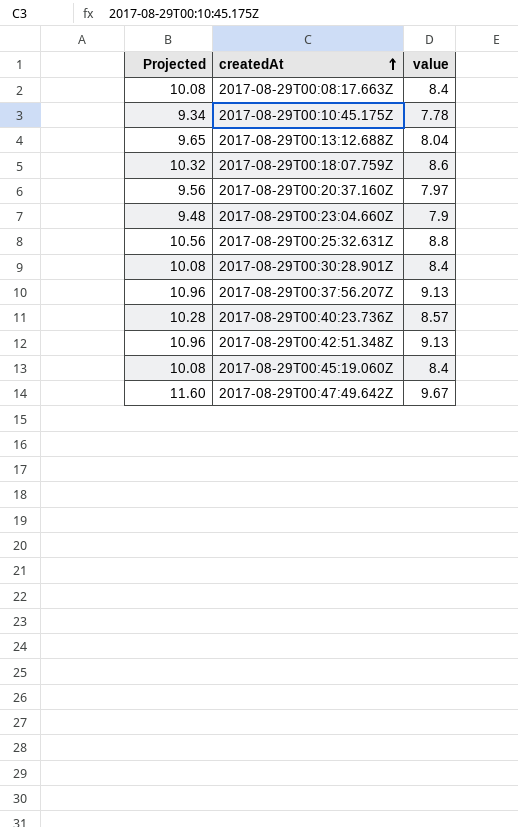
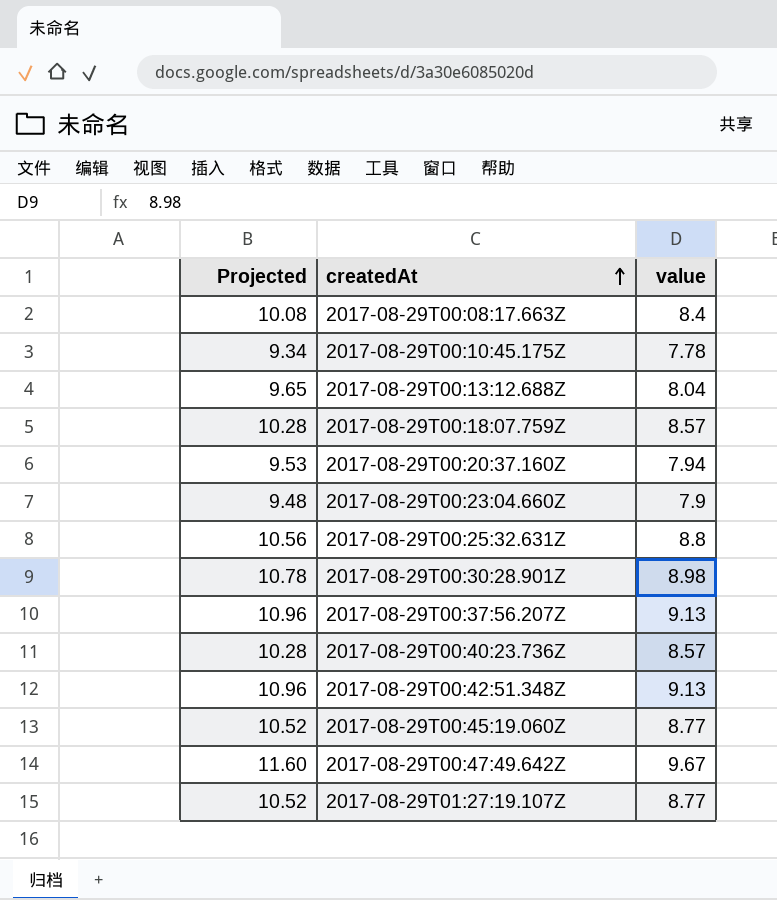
2017-08-29T00:18:07.759Z | Projected: 10.32 -> 10.28
2017-08-29T00:18:07.759Z | value: 8.6 -> 8.57
2017-08-29T00:20:37.160Z | Projected: 9.56 -> 9.53
2017-08-29T00:20:37.160Z | value: 7.97 -> 7.94
2017-08-29T00:30:28.901Z | Projected: 10.08 -> 10.78
2017-08-29T00:30:28.901Z | value: 8.4 -> 8.98
2017-08-29T00:45:19.060Z | Projected: 10.08 -> 10.52
2017-08-29T00:45:19.060Z | value: 8.4 -> 8.77
row 2017-08-29T01:27:19.107Z: none -> 10.52 | 8.77

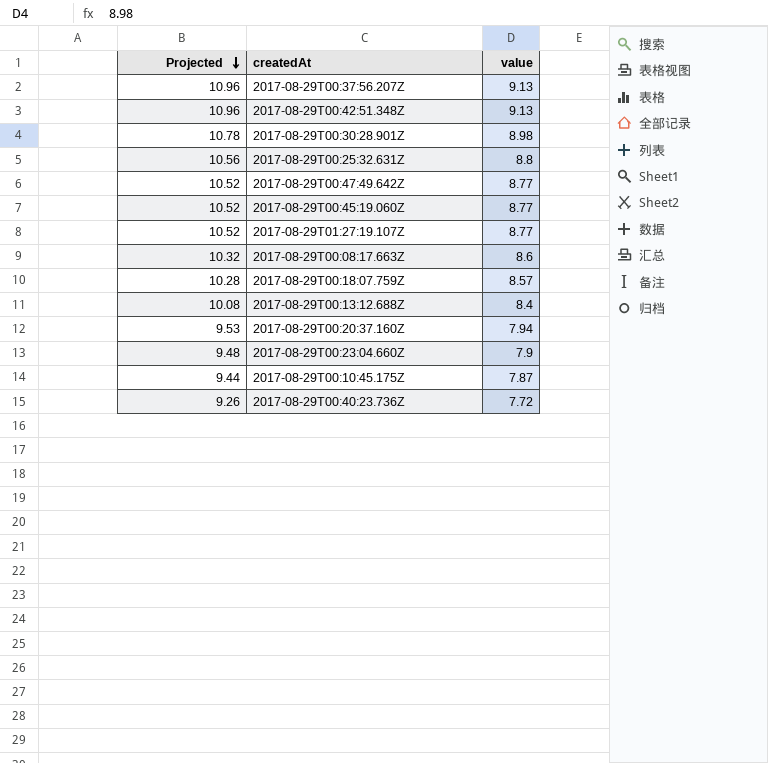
row order: createdAt ascending -> Projected descending
2017-08-29T00:47:49.642Z | Projected: 11.60 -> 10.52
2017-08-29T00:47:49.642Z | value: 9.67 -> 8.77
2017-08-29T00:08:17.663Z | Projected: 10.08 -> 10.32
2017-08-29T00:08:17.663Z | value: 8.4 -> 8.6
2017-08-29T00:13:12.688Z | Projected: 9.65 -> 10.08
2017-08-29T00:13:12.688Z | value: 8.04 -> 8.4
2017-08-29T00:10:45.175Z | Projected: 9.34 -> 9.44
2017-08-29T00:10:45.175Z | value: 7.78 -> 7.87
2017-08-29T00:40:23.736Z | Projected: 10.28 -> 9.26
2017-08-29T00:40:23.736Z | value: 8.57 -> 7.72

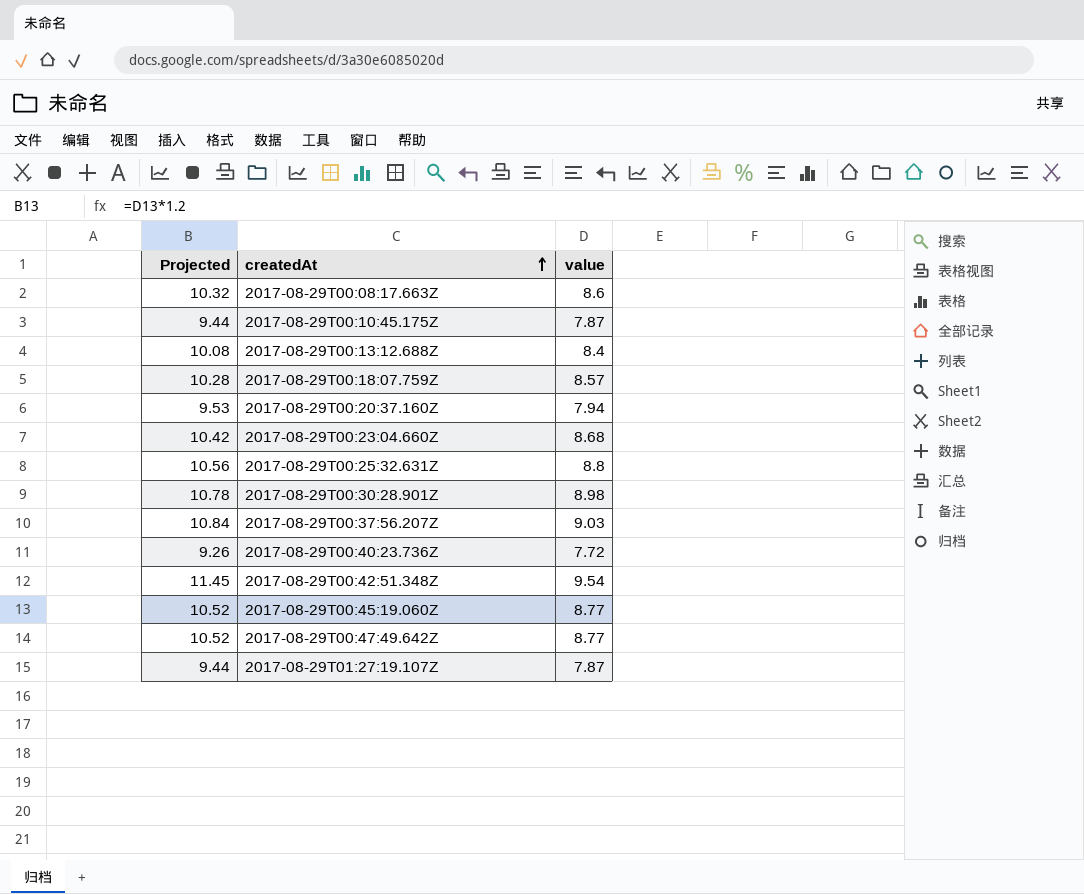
row order: Projected descending -> createdAt ascending
2017-08-29T00:23:04.660Z | Projected: 9.48 -> 10.42
2017-08-29T00:23:04.660Z | value: 7.9 -> 8.68
2017-08-29T00:37:56.207Z | Projected: 10.96 -> 10.84
2017-08-29T00:37:56.207Z | value: 9.13 -> 9.03
2017-08-29T00:42:51.348Z | Projected: 10.96 -> 11.45
2017-08-29T00:42:51.348Z | value: 9.13 -> 9.54
2017-08-29T01:27:19.107Z | Projected: 10.52 -> 9.44
2017-08-29T01:27:19.107Z | value: 8.77 -> 7.87

